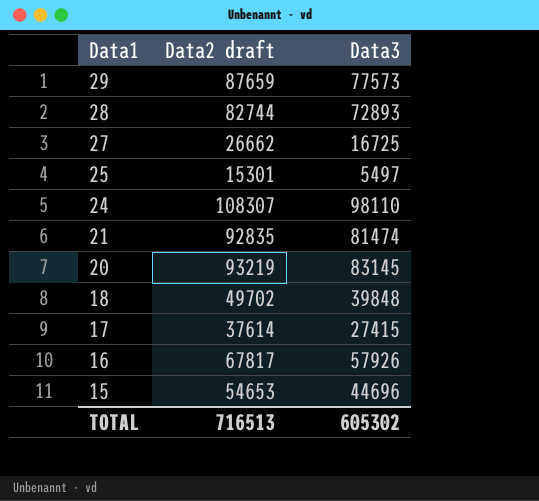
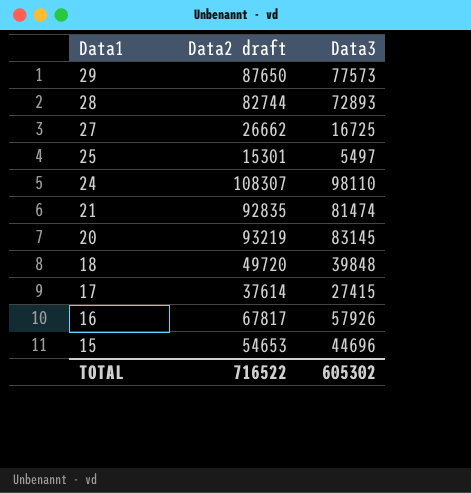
29 | Data2 draft: 87659 -> 87650
18 | Data2 draft: 49702 -> 49720
TOTAL | Data2 draft: 716513 -> 716522

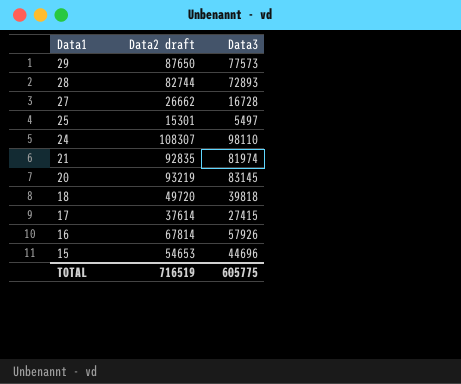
27 | Data3: 16725 -> 16728
21 | Data3: 81474 -> 81974
18 | Data3: 39848 -> 39818
16 | Data2 draft: 67817 -> 67814
TOTAL | Data2 draft: 716522 -> 716519
TOTAL | Data3: 605302 -> 605775

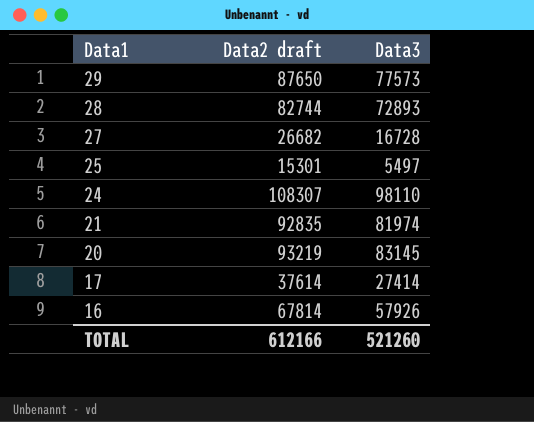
row 18: 49720 | 39818 -> none
row 15: 54653 | 44696 -> none
27 | Data2 draft: 26662 -> 26682
17 | Data3: 27415 -> 27414
TOTAL | Data2 draft: 716519 -> 612166
TOTAL | Data3: 605775 -> 521260

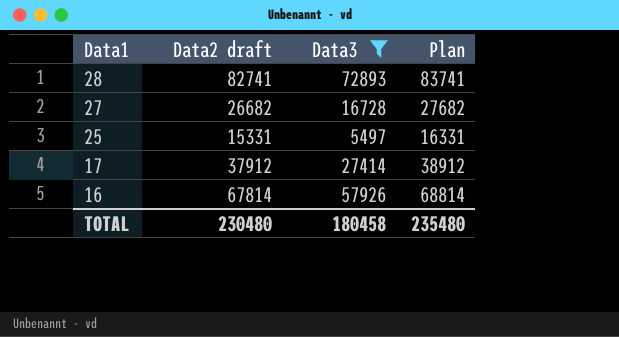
filter: none -> Data3 <= 72893
column Plan | formula: none -> [Data2 draft] + 1000
28 | Data2 draft: 82744 -> 82741
25 | Data2 draft: 15301 -> 15331
17 | Data2 draft: 37614 -> 37912
TOTAL | Data2 draft: 612166 -> 230480
TOTAL | Data3: 521260 -> 180458

